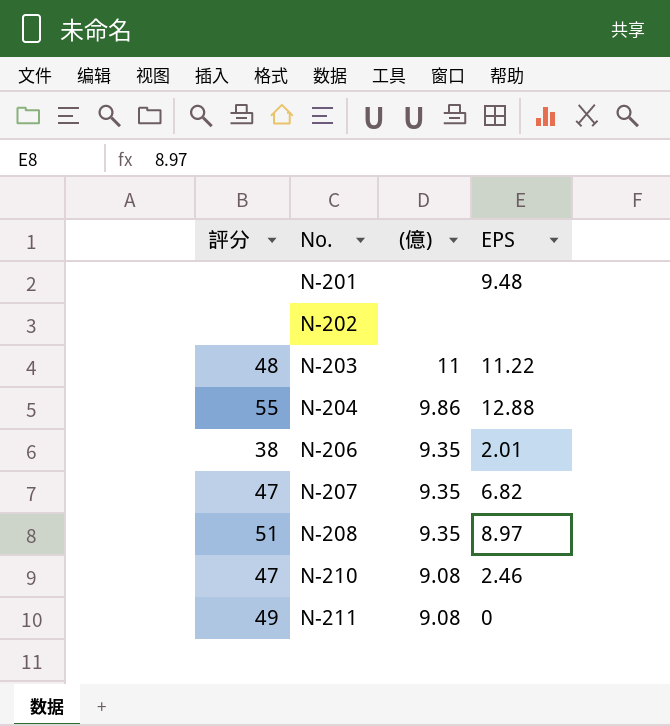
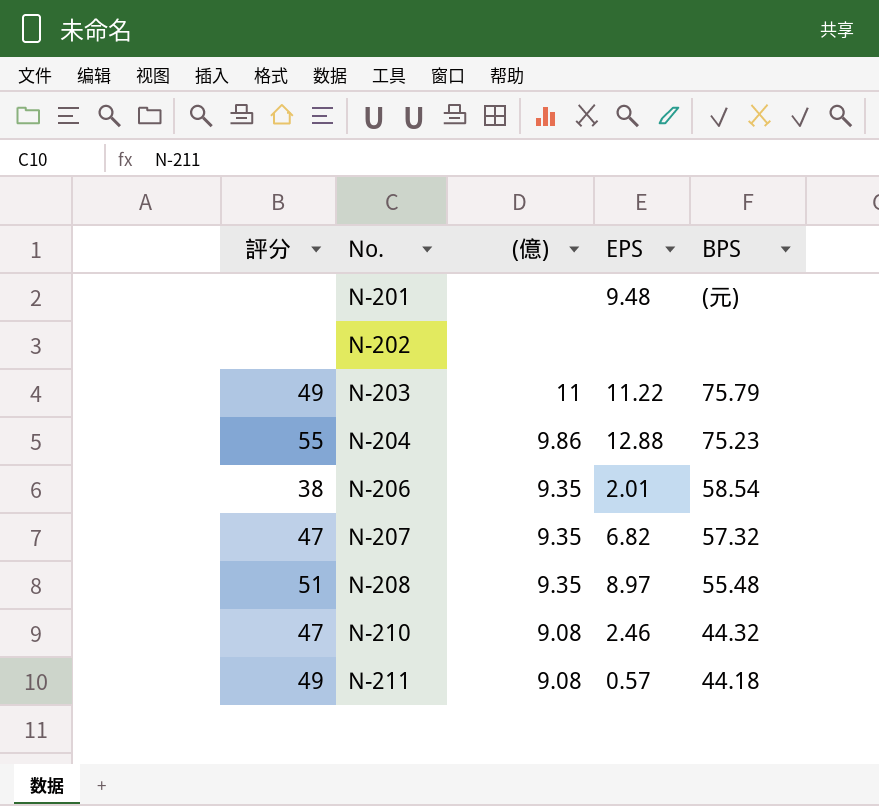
column BPS | position: none -> 5
N-203 | 評分: 48 -> 49
N-211 | EPS: 0 -> 0.57

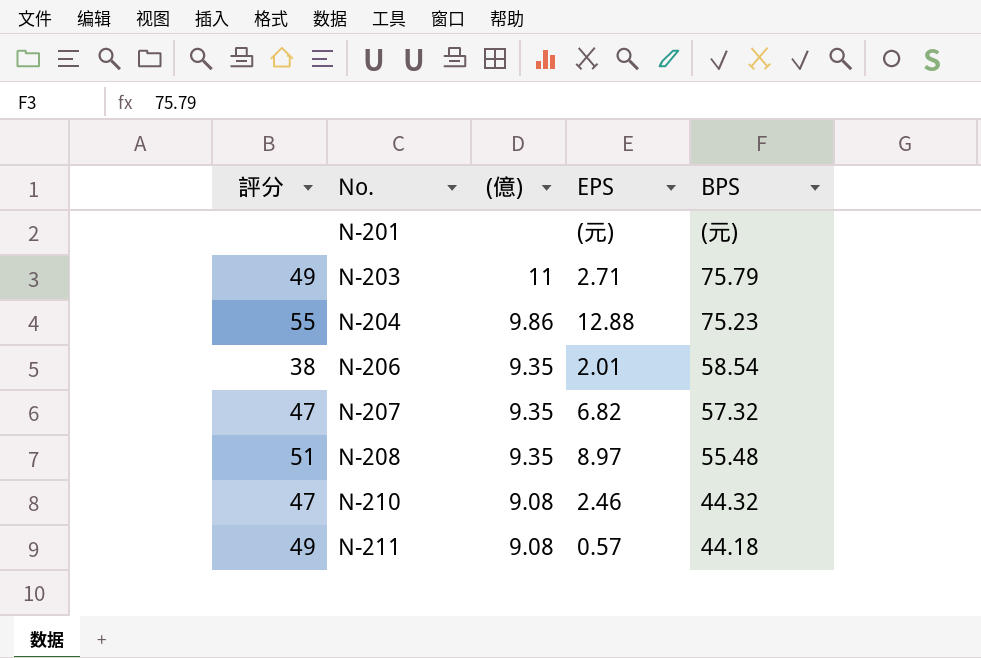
row N-202: none | none | none | none -> none
N-201 | EPS: 9.48 -> (元)
N-203 | EPS: 11.22 -> 2.71

